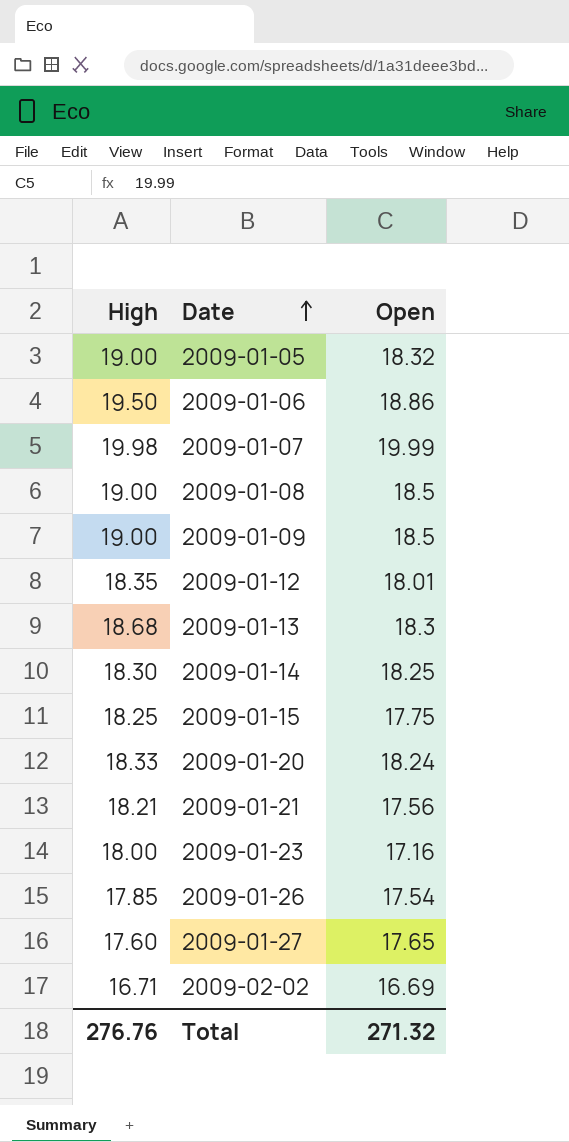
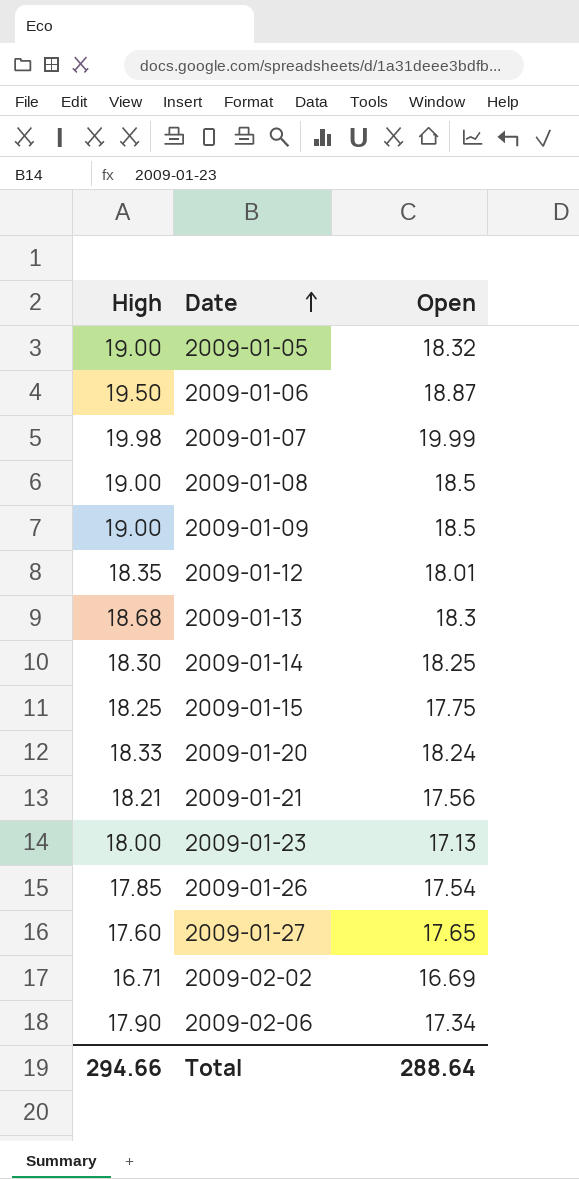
2009-01-06 | Open: 18.86 -> 18.87
2009-01-23 | Open: 17.16 -> 17.13
row 2009-02-06: none -> 17.90 | 17.34
Total | High: 276.76 -> 294.66
Total | Open: 271.32 -> 288.64

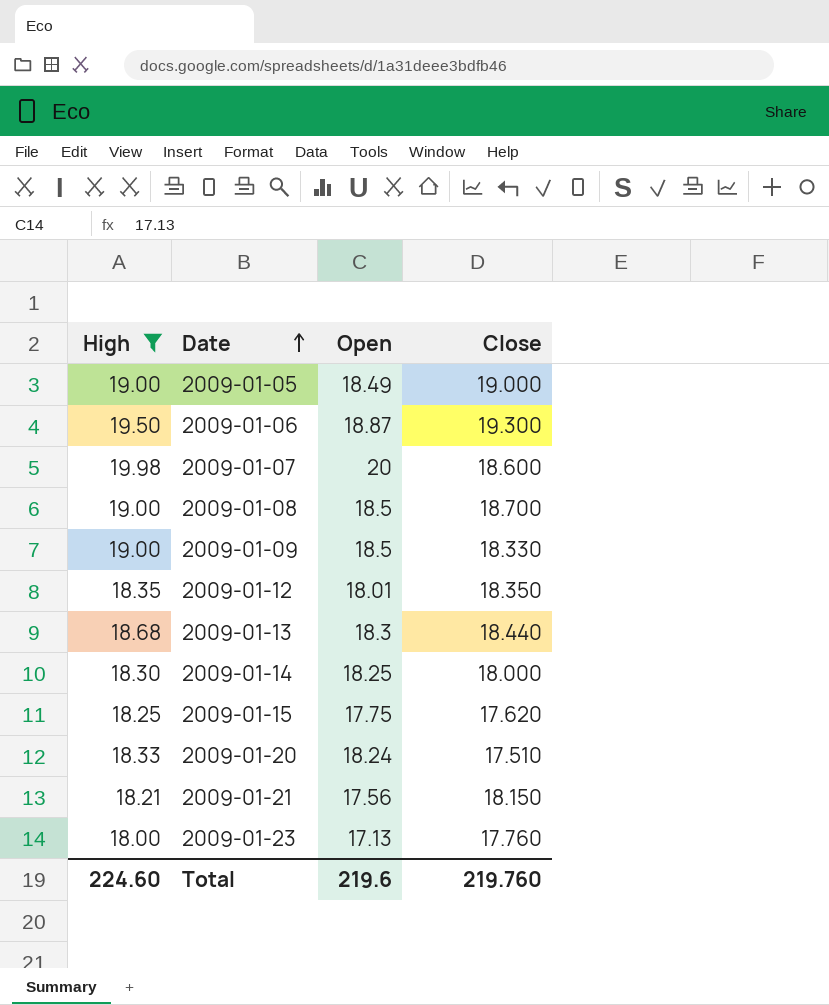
filter: none -> High >= 18.00
column Close | position: none -> 4
2009-01-05 | Open: 18.32 -> 18.49
2009-01-07 | Open: 19.99 -> 20
Total | High: 294.66 -> 224.60
Total | Open: 288.64 -> 219.6

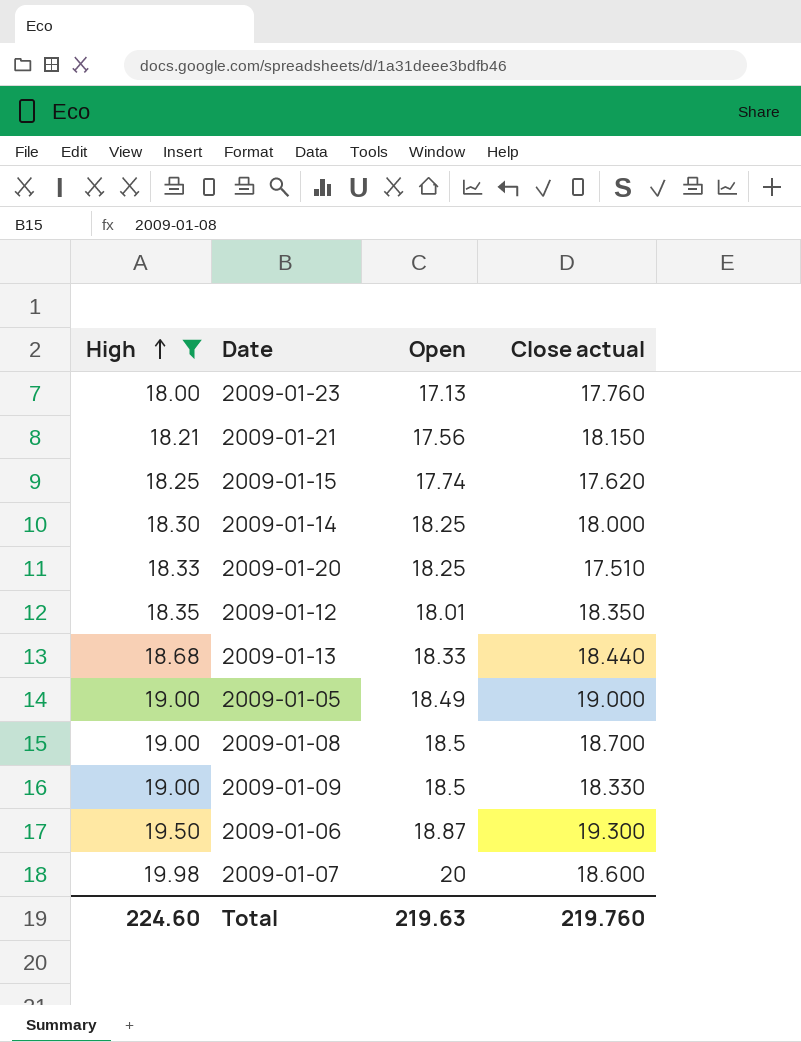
row order: Date ascending -> High ascending
column name: Close -> Close actual
2009-01-15 | Open: 17.75 -> 17.74
2009-01-20 | Open: 18.24 -> 18.25
2009-01-13 | Open: 18.3 -> 18.33
Total | Open: 219.6 -> 219.63

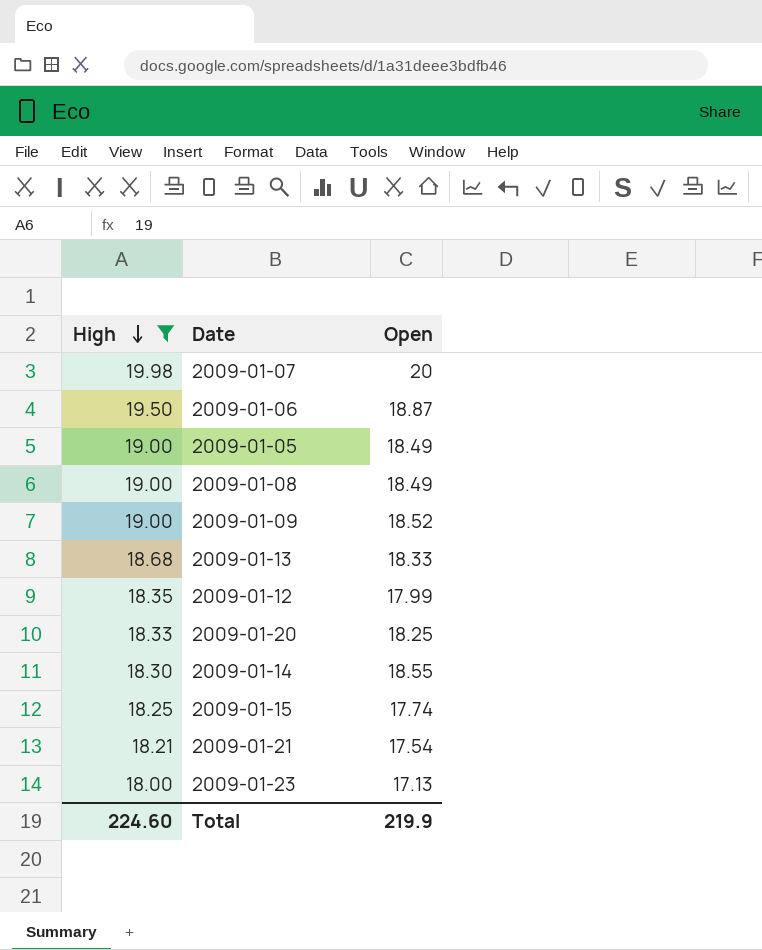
row order: High ascending -> High descending
column Close actual | position: 4 -> none
2009-01-08 | Open: 18.5 -> 18.49
2009-01-09 | Open: 18.5 -> 18.52
2009-01-12 | Open: 18.01 -> 17.99
2009-01-14 | Open: 18.25 -> 18.55
2009-01-21 | Open: 17.56 -> 17.54
Total | Open: 219.63 -> 219.9

